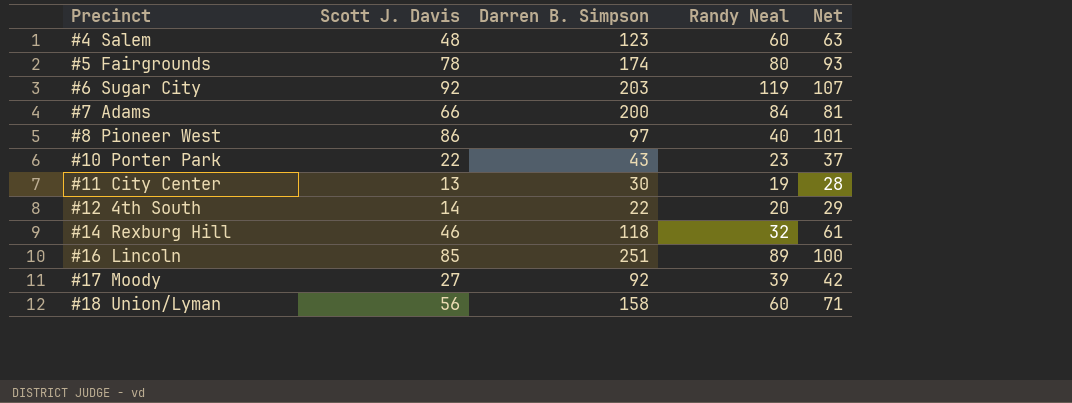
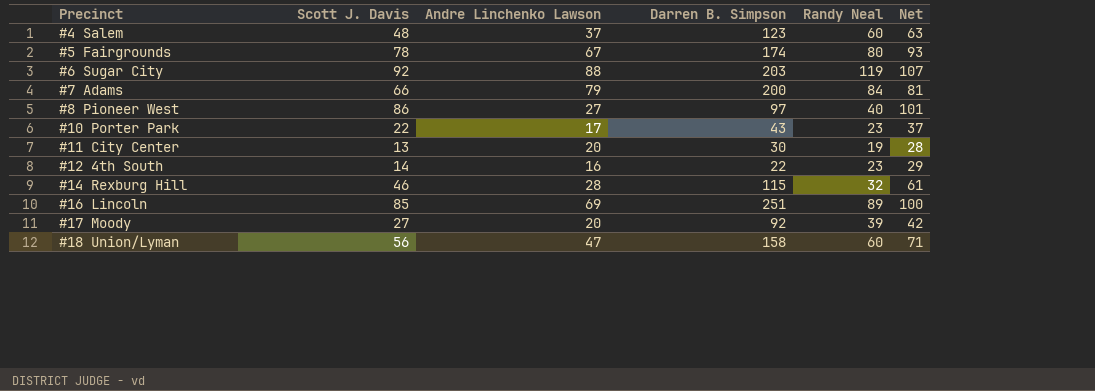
column Andre Linchenko Lawson | position: none -> 3
#12 4th South | Randy Neal: 20 -> 23
#14 Rexburg Hill | Darren B. Simpson: 118 -> 115

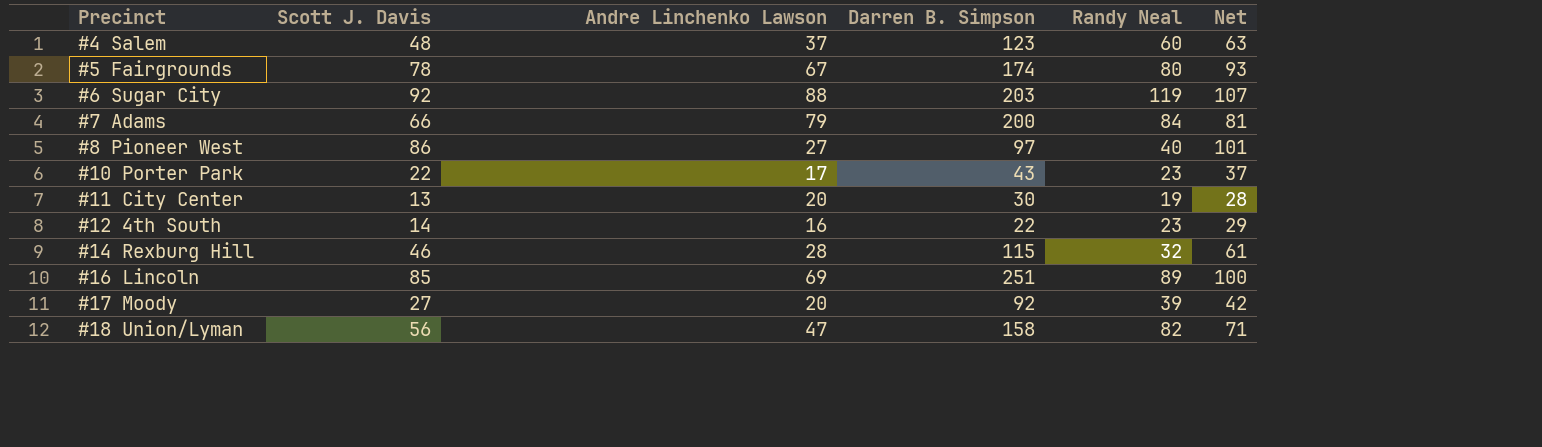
#18 Union/Lyman | Randy Neal: 60 -> 82

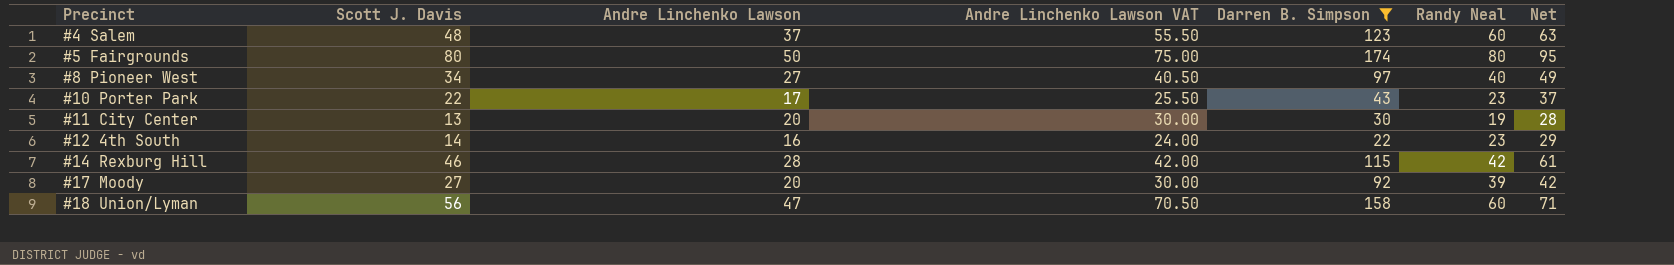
filter: none -> Darren B. Simpson <= 174
column Andre Linchenko Lawson VAT | formula: none -> [Andre Linchenko Lawson] * 1.5
#5 Fairgrounds | Scott J. Davis: 78 -> 80
#5 Fairgrounds | Andre Linchenko Lawson: 67 -> 50
#5 Fairgrounds | Net: 93 -> 95
#8 Pioneer West | Scott J. Davis: 86 -> 34
#8 Pioneer West | Net: 101 -> 49
#14 Rexburg Hill | Randy Neal: 32 -> 42
#18 Union/Lyman | Randy Neal: 82 -> 60

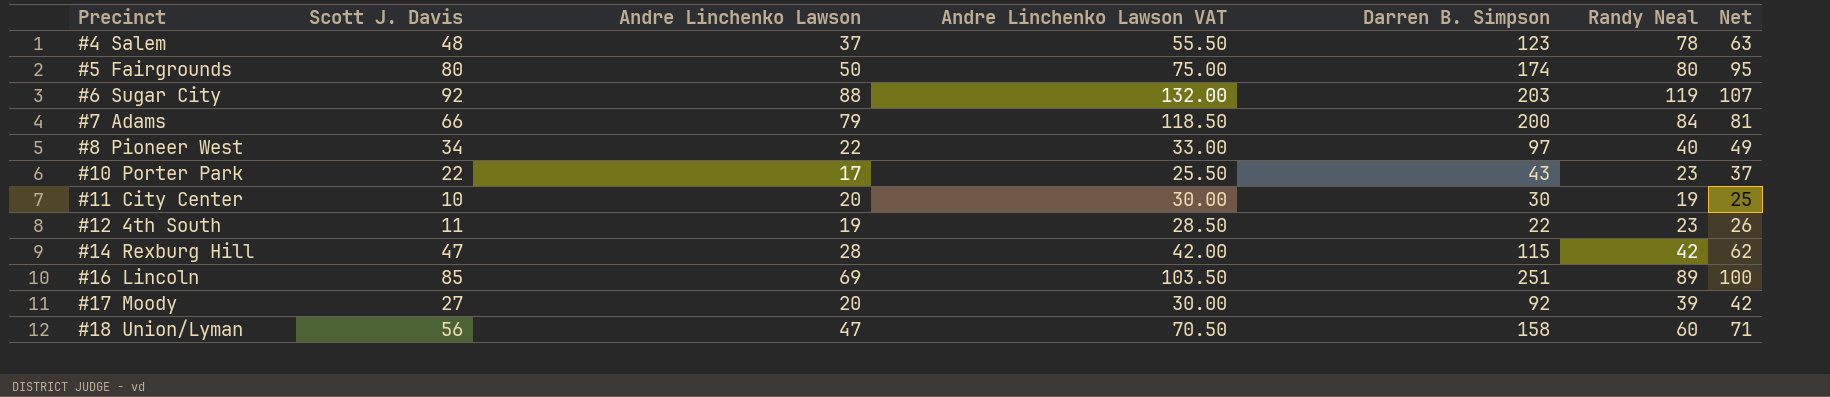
filter: Darren B. Simpson <= 174 -> none
#4 Salem | Randy Neal: 60 -> 78
#8 Pioneer West | Andre Linchenko Lawson: 27 -> 22
#8 Pioneer West | Andre Linchenko Lawson VAT: 40.50 -> 33.00
#11 City Center | Scott J. Davis: 13 -> 10
#11 City Center | Net: 28 -> 25
#12 4th South | Scott J. Davis: 14 -> 11
#12 4th South | Andre Linchenko Lawson: 16 -> 19
#12 4th South | Andre Linchenko Lawson VAT: 24.00 -> 28.50
#12 4th South | Net: 29 -> 26
#14 Rexburg Hill | Scott J. Davis: 46 -> 47
#14 Rexburg Hill | Net: 61 -> 62

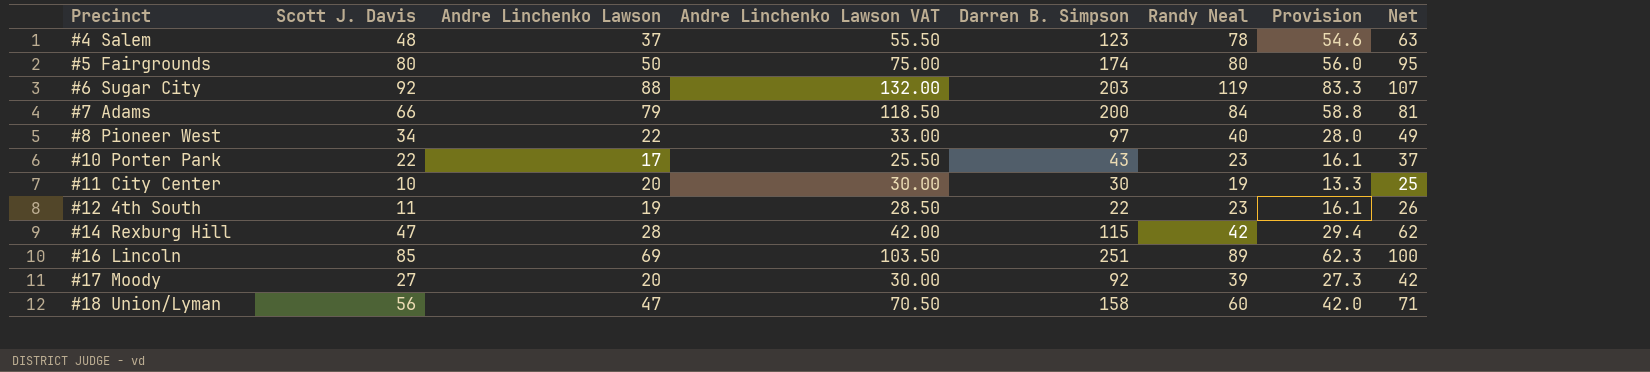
column Provision | formula: none -> [Randy Neal] * 0.7

